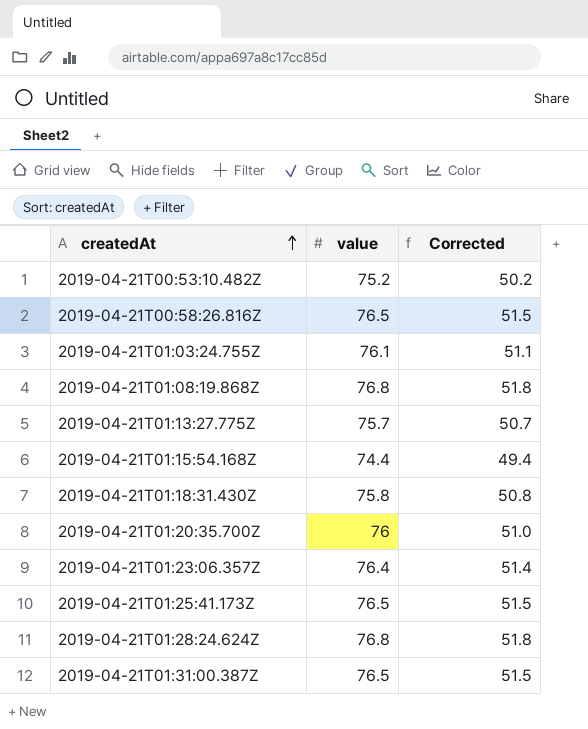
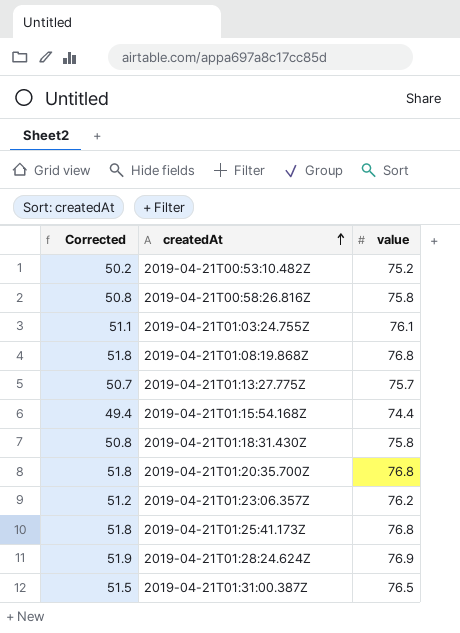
column Corrected | position: 3 -> 1
2019-04-21T00:58:26.816Z | Corrected: 51.5 -> 50.8
2019-04-21T00:58:26.816Z | value: 76.5 -> 75.8
2019-04-21T01:20:35.700Z | Corrected: 51.0 -> 51.8
2019-04-21T01:20:35.700Z | value: 76 -> 76.8
2019-04-21T01:23:06.357Z | Corrected: 51.4 -> 51.2
2019-04-21T01:23:06.357Z | value: 76.4 -> 76.2
2019-04-21T01:25:41.173Z | Corrected: 51.5 -> 51.8
2019-04-21T01:25:41.173Z | value: 76.5 -> 76.8
2019-04-21T01:28:24.624Z | Corrected: 51.8 -> 51.9
2019-04-21T01:28:24.624Z | value: 76.8 -> 76.9

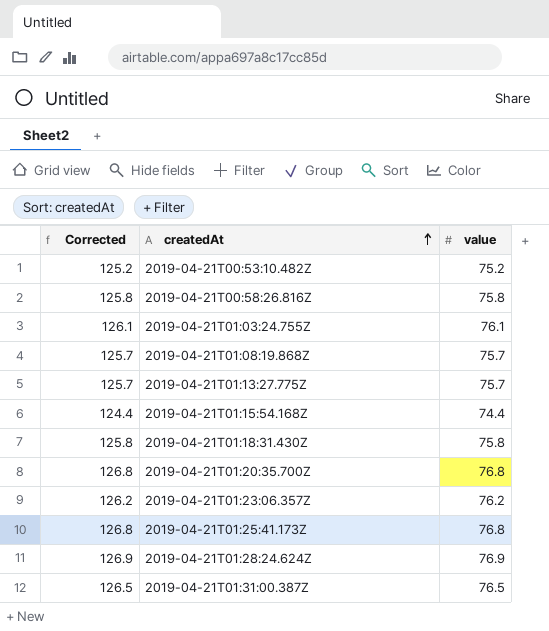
column Corrected | formula: [value] - 25 -> [value] + 50
2019-04-21T01:08:19.868Z | value: 76.8 -> 75.7

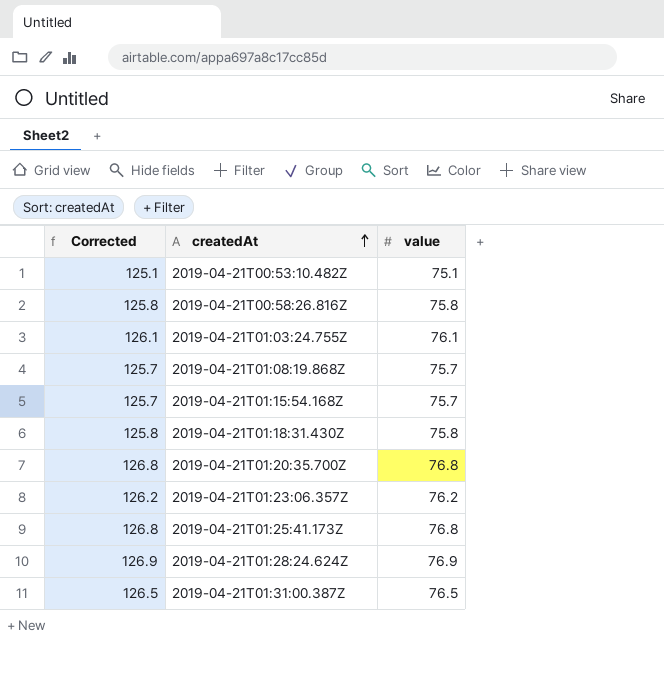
row 2019-04-21T01:13:27.775Z: 125.7 | 75.7 -> none
2019-04-21T00:53:10.482Z | Corrected: 125.2 -> 125.1
2019-04-21T00:53:10.482Z | value: 75.2 -> 75.1
2019-04-21T01:15:54.168Z | Corrected: 124.4 -> 125.7
2019-04-21T01:15:54.168Z | value: 74.4 -> 75.7

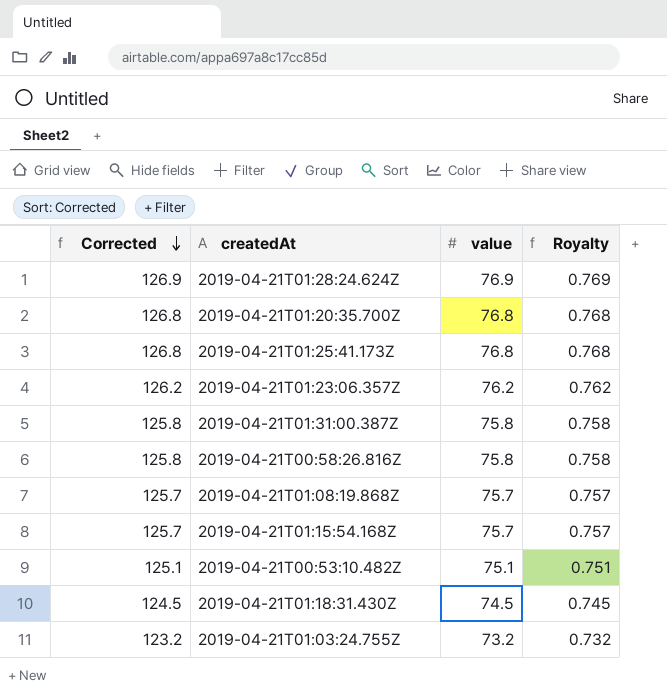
row order: createdAt ascending -> Corrected descending
column Royalty | formula: none -> [value] * 0.01
2019-04-21T01:31:00.387Z | Corrected: 126.5 -> 125.8
2019-04-21T01:31:00.387Z | value: 76.5 -> 75.8
2019-04-21T01:18:31.430Z | Corrected: 125.8 -> 124.5
2019-04-21T01:18:31.430Z | value: 75.8 -> 74.5
2019-04-21T01:03:24.755Z | Corrected: 126.1 -> 123.2
2019-04-21T01:03:24.755Z | value: 76.1 -> 73.2

